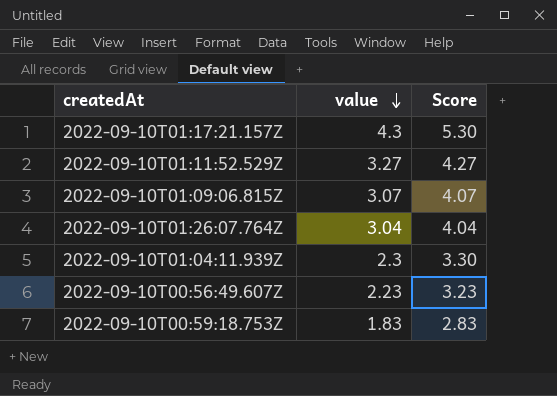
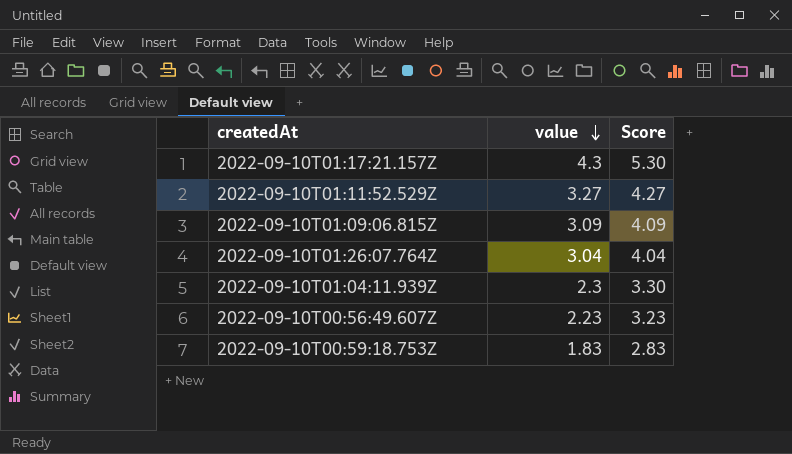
2022-09-10T01:09:06.815Z | value: 3.07 -> 3.09
2022-09-10T01:09:06.815Z | Score: 4.07 -> 4.09

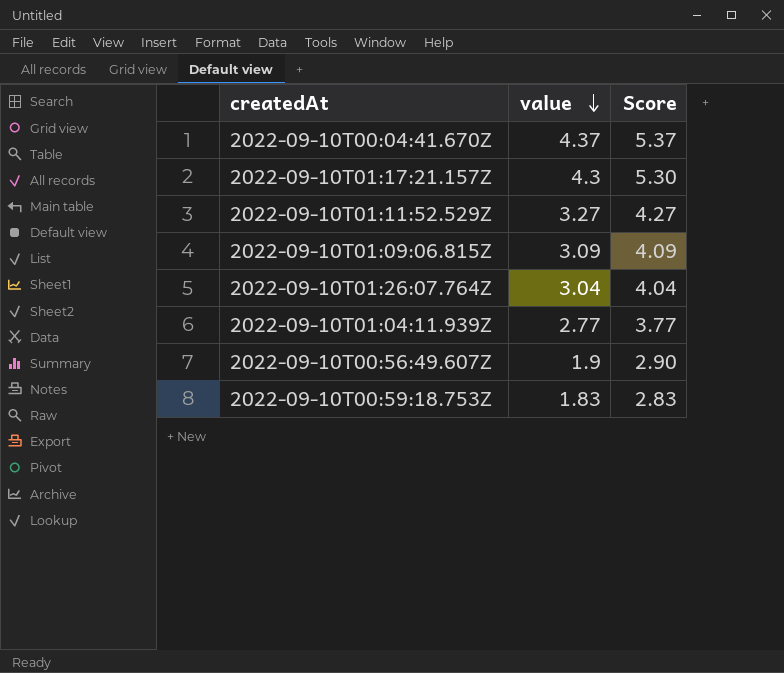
row 2022-09-10T00:04:41.670Z: none -> 4.37 | 5.37
2022-09-10T01:04:11.939Z | value: 2.3 -> 2.77
2022-09-10T01:04:11.939Z | Score: 3.30 -> 3.77
2022-09-10T00:56:49.607Z | value: 2.23 -> 1.9
2022-09-10T00:56:49.607Z | Score: 3.23 -> 2.90

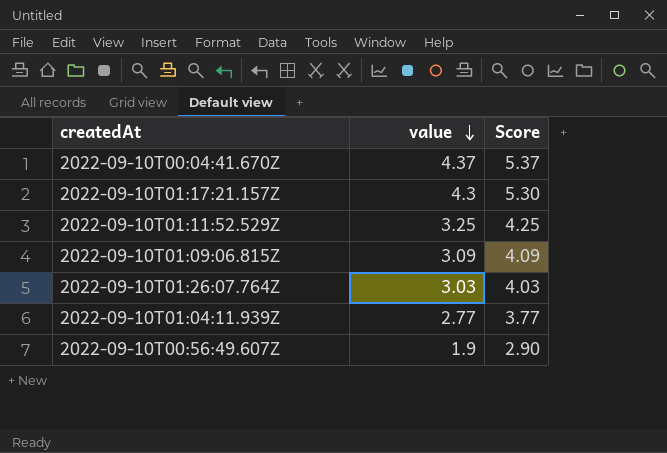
row 2022-09-10T00:59:18.753Z: 1.83 | 2.83 -> none
2022-09-10T01:11:52.529Z | value: 3.27 -> 3.25
2022-09-10T01:11:52.529Z | Score: 4.27 -> 4.25
2022-09-10T01:26:07.764Z | value: 3.04 -> 3.03
2022-09-10T01:26:07.764Z | Score: 4.04 -> 4.03

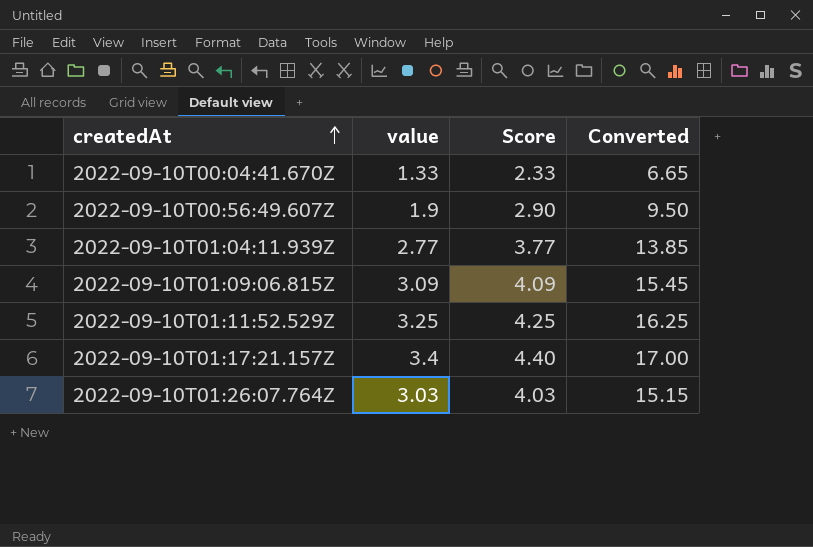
row order: value descending -> createdAt ascending
column Converted | formula: none -> [value] * 5
2022-09-10T00:04:41.670Z | value: 4.37 -> 1.33
2022-09-10T00:04:41.670Z | Score: 5.37 -> 2.33
2022-09-10T01:17:21.157Z | value: 4.3 -> 3.4
2022-09-10T01:17:21.157Z | Score: 5.30 -> 4.40

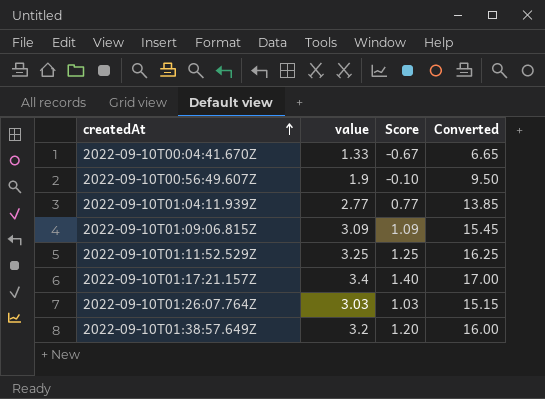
column Score | formula: [value] + 1 -> [value] - 2
row 2022-09-10T01:38:57.649Z: none -> 3.2 | 1.20 | 16.00

